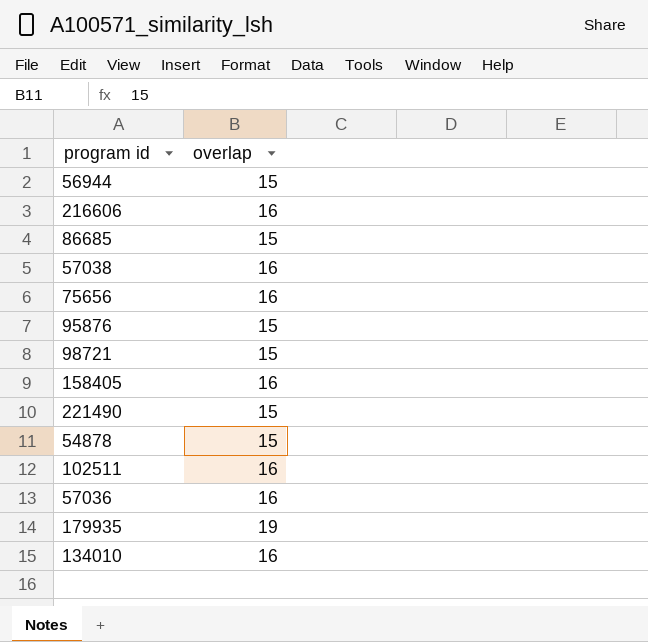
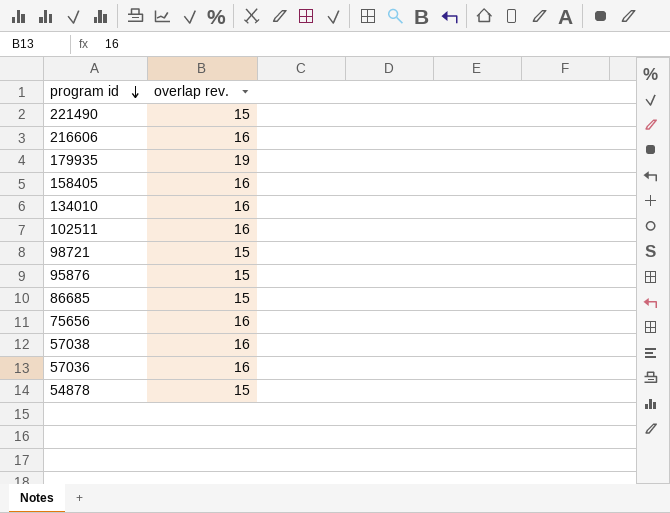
row order: none -> program id descending
column name: overlap -> overlap rev.
row 56944: 15 -> none

